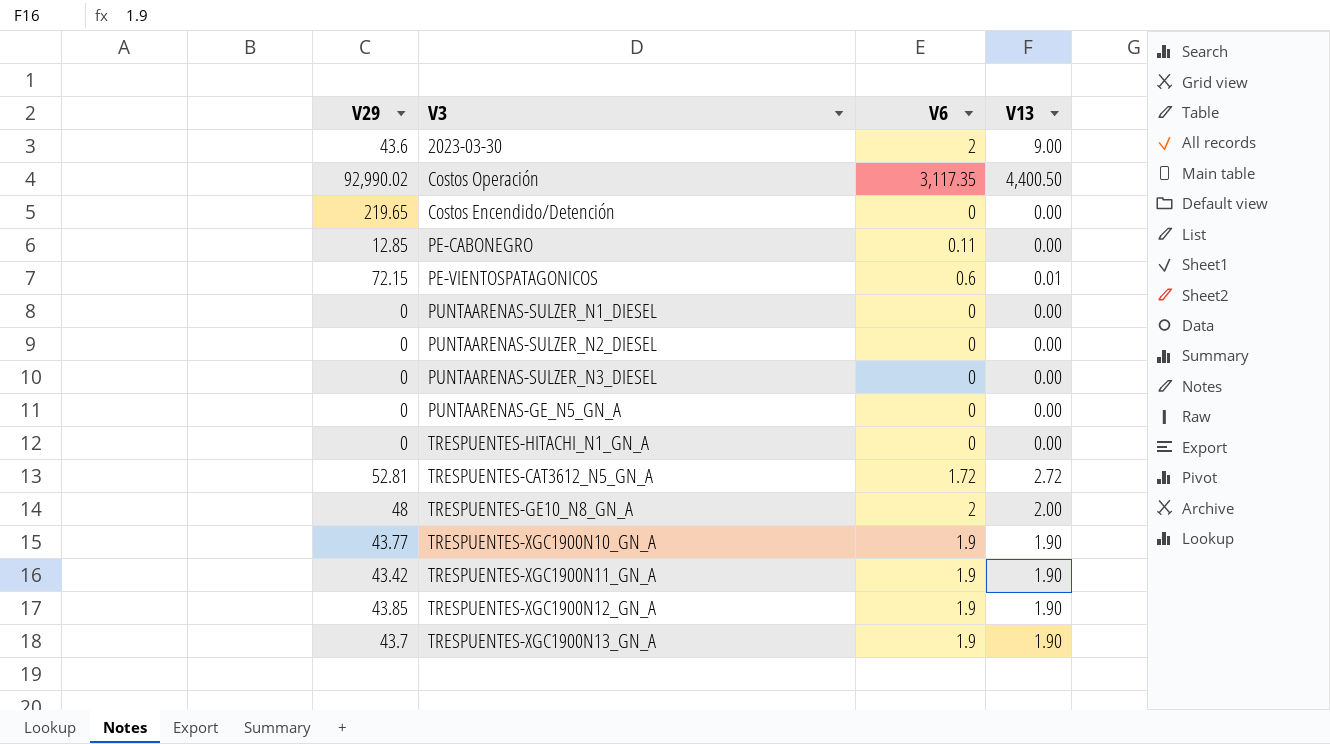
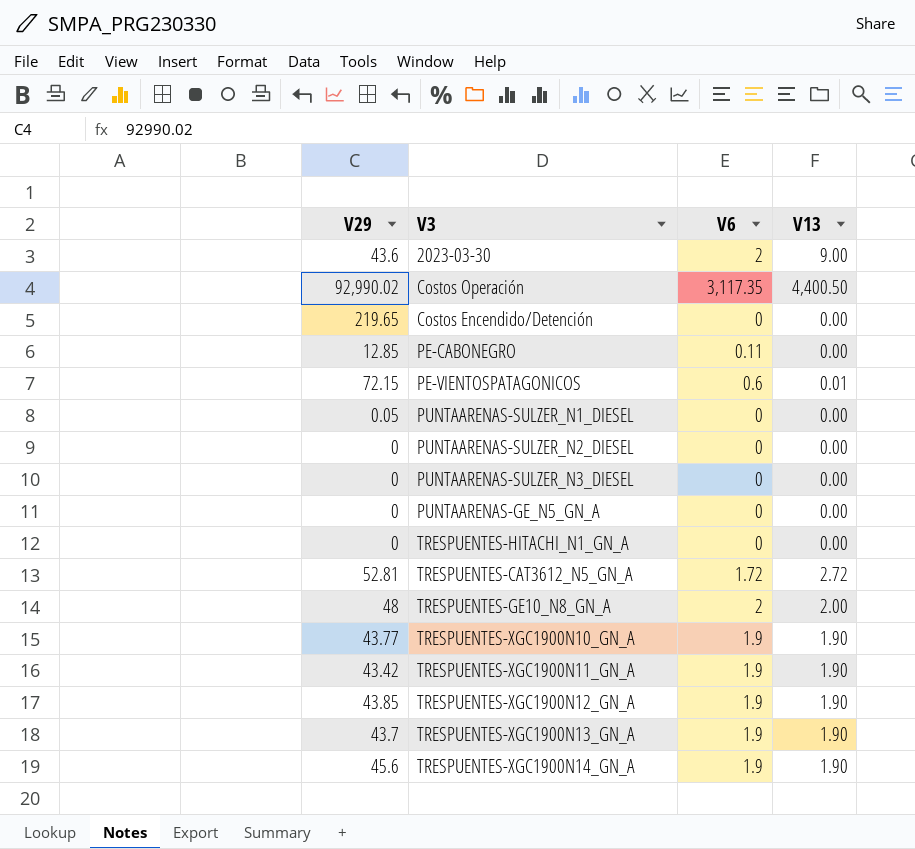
PUNTAARENAS-SULZER_N1_DIESEL | V29: 0 -> 0.05
row TRESPUENTES-XGC1900N14_GN_A: none -> 45.6 | 1.9 | 1.90

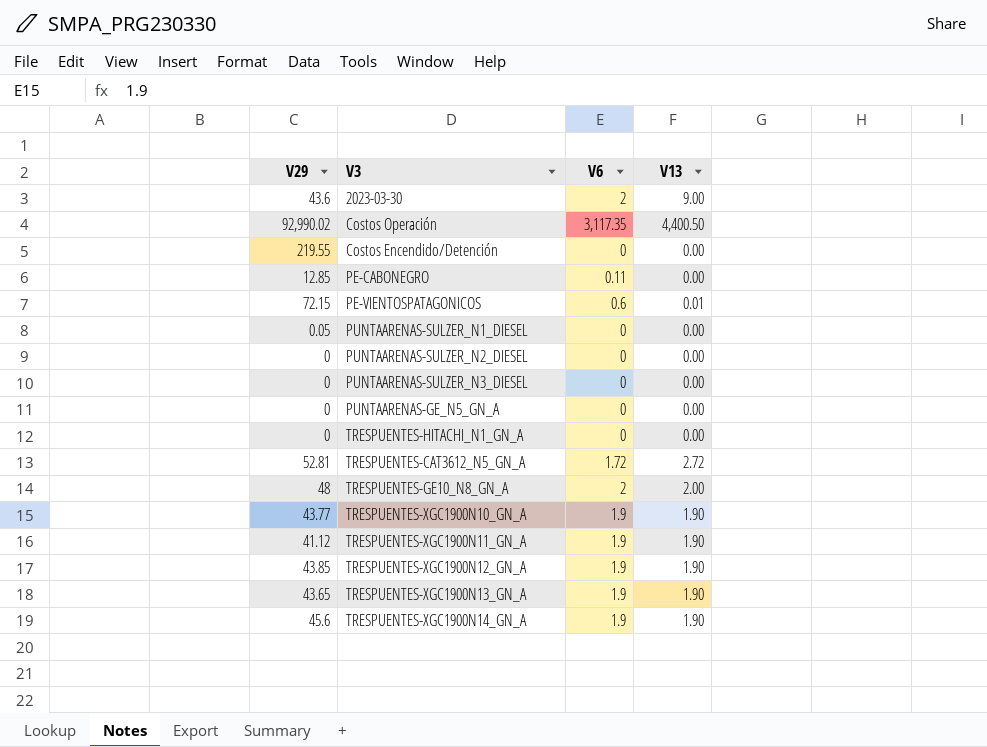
Costos Encendido/Detención | V29: 219.65 -> 219.55
TRESPUENTES-XGC1900N11_GN_A | V29: 43.42 -> 41.12
TRESPUENTES-XGC1900N13_GN_A | V29: 43.7 -> 43.65

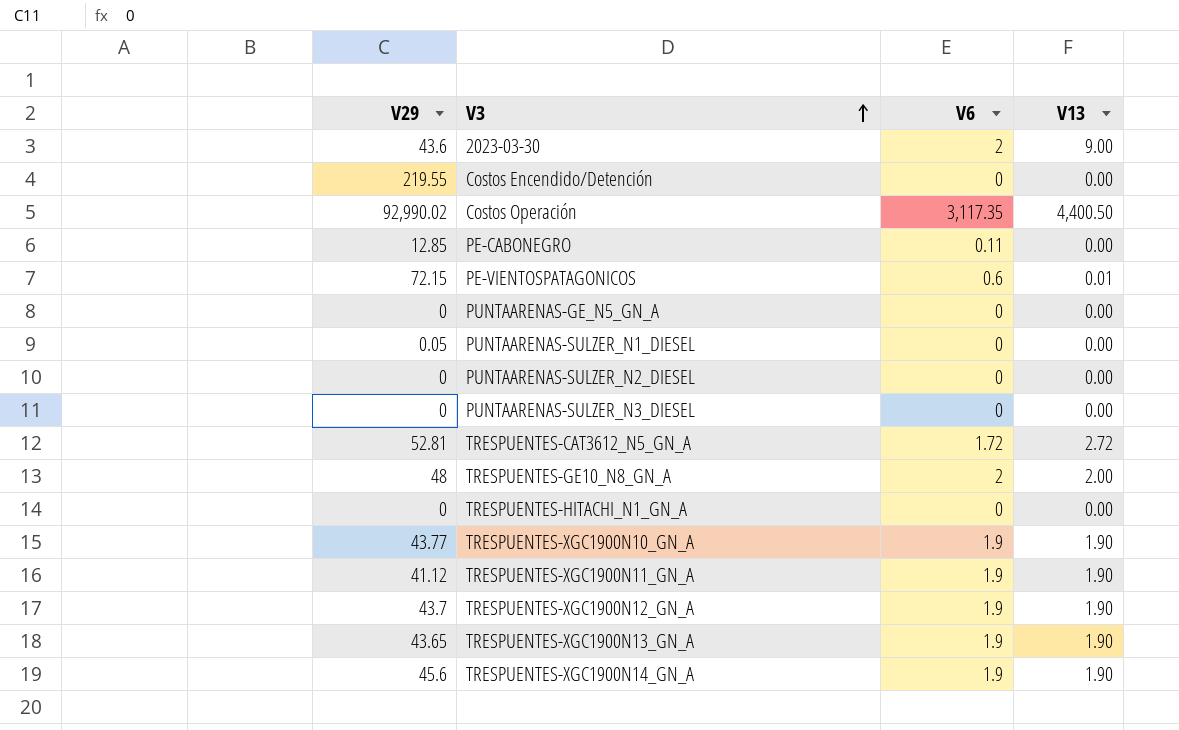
row order: none -> V3 ascending
TRESPUENTES-XGC1900N12_GN_A | V29: 43.85 -> 43.7

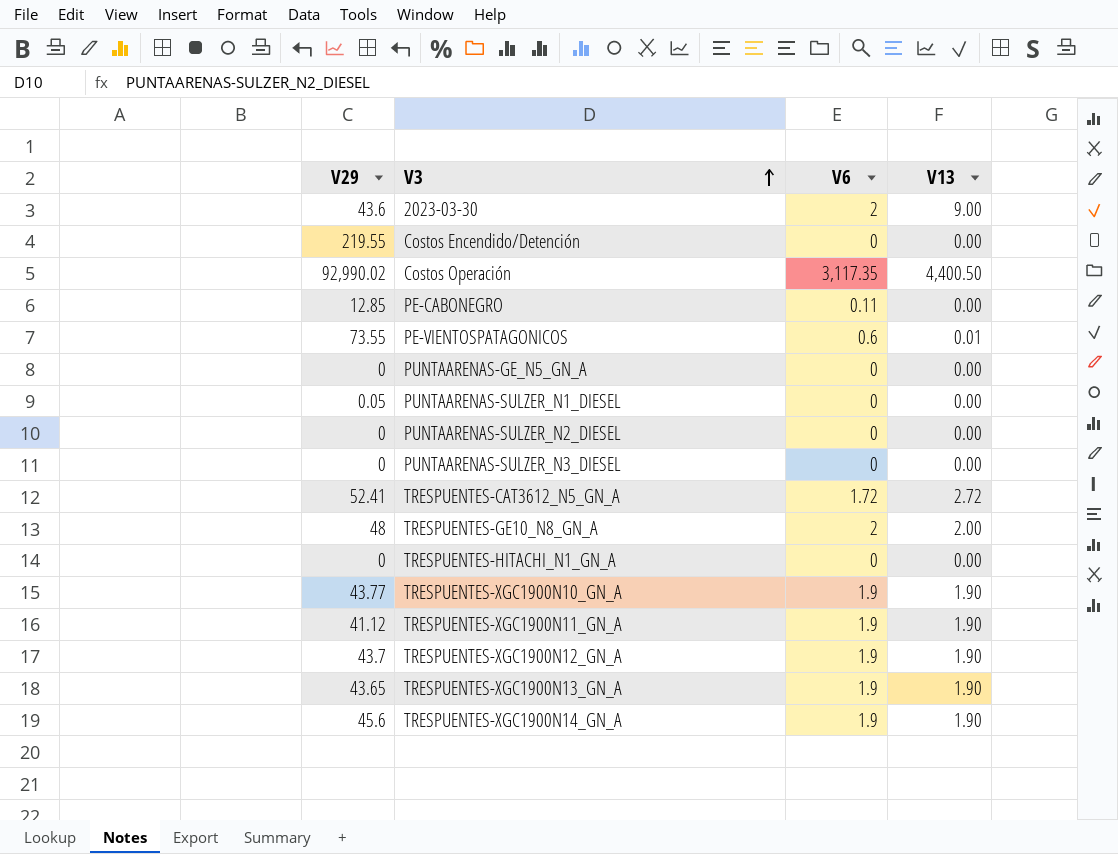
PE-VIENTOSPATAGONICOS | V29: 72.15 -> 73.55
TRESPUENTES-CAT3612_N5_GN_A | V29: 52.81 -> 52.41

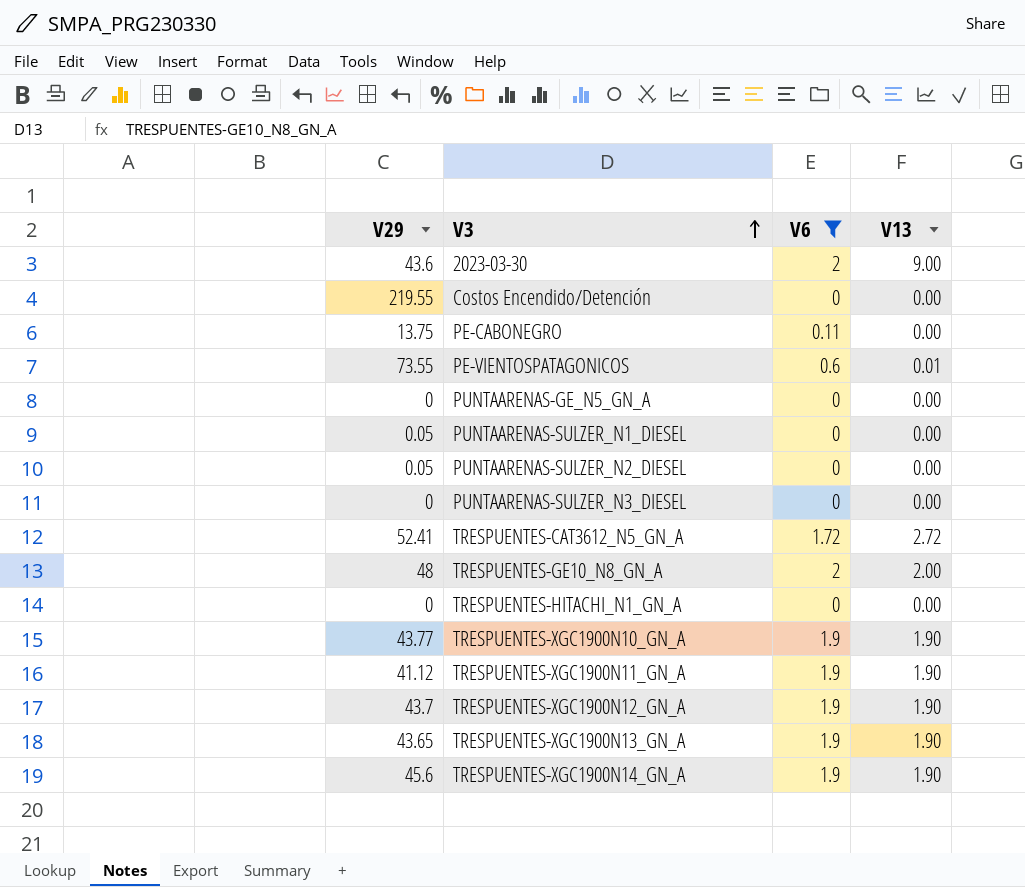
filter: none -> V6 != 3,117.35
PE-CABONEGRO | V29: 12.85 -> 13.75
PUNTAARENAS-SULZER_N2_DIESEL | V29: 0 -> 0.05

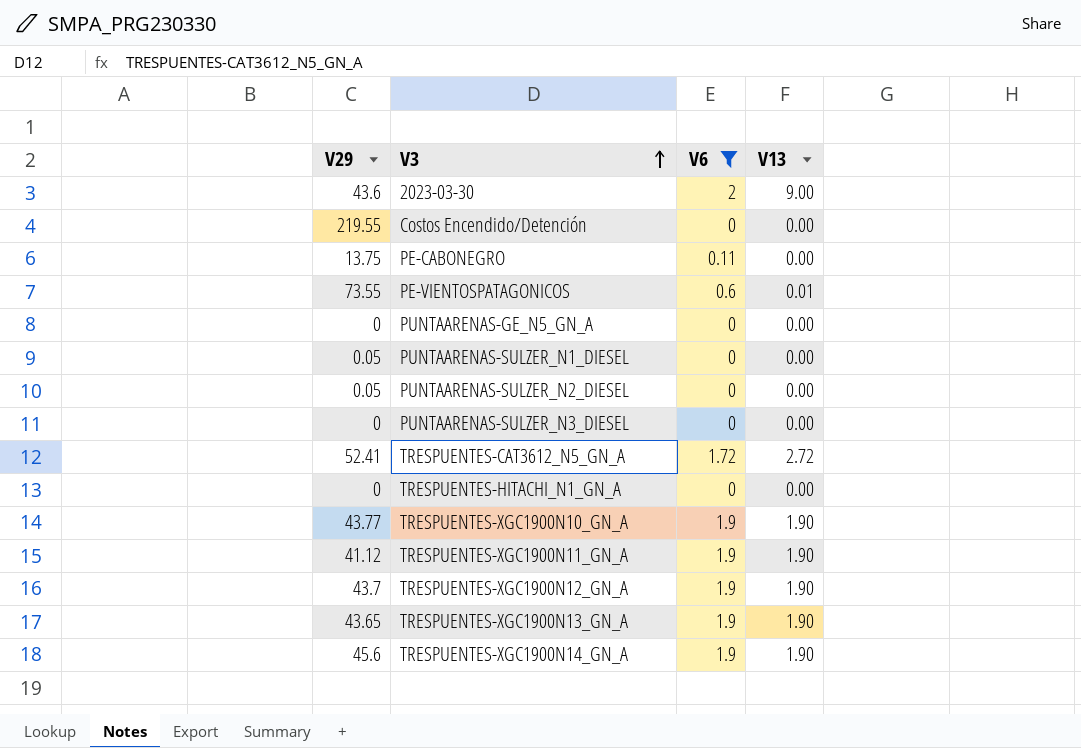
row TRESPUENTES-GE10_N8_GN_A: 48 | 2 | 2.00 -> none

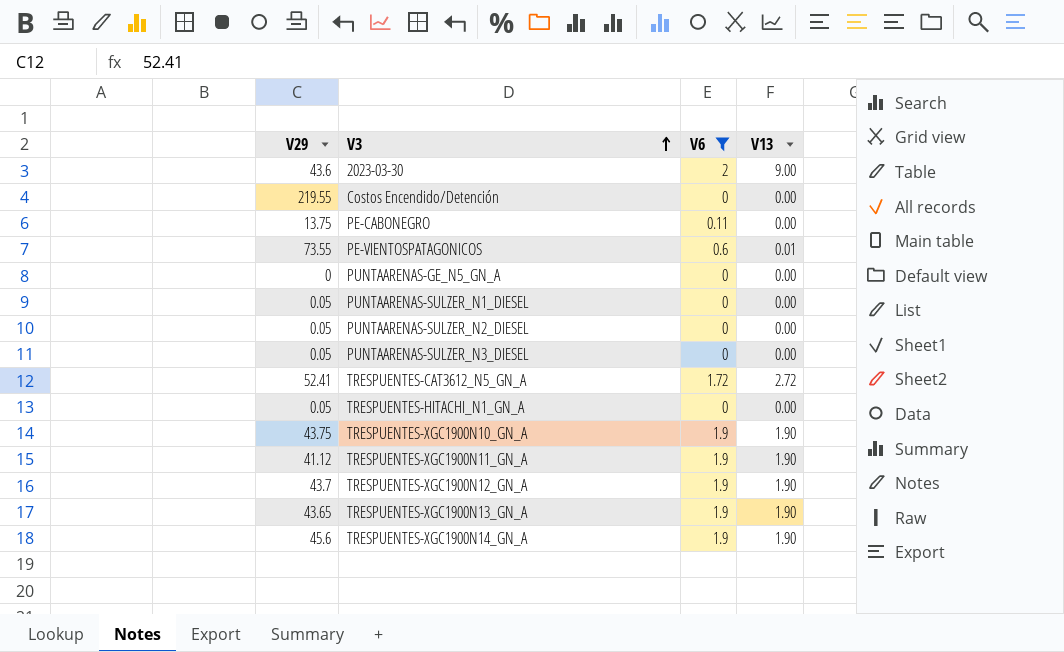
PUNTAARENAS-SULZER_N3_DIESEL | V29: 0 -> 0.05
TRESPUENTES-HITACHI_N1_GN_A | V29: 0 -> 0.05
TRESPUENTES-XGC1900N10_GN_A | V29: 43.77 -> 43.75

